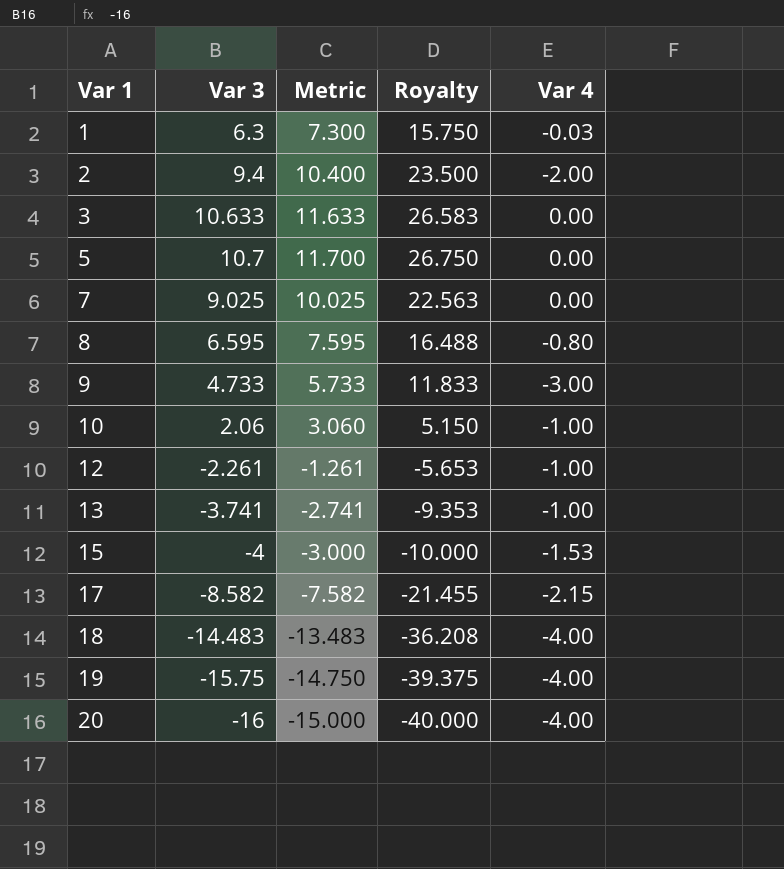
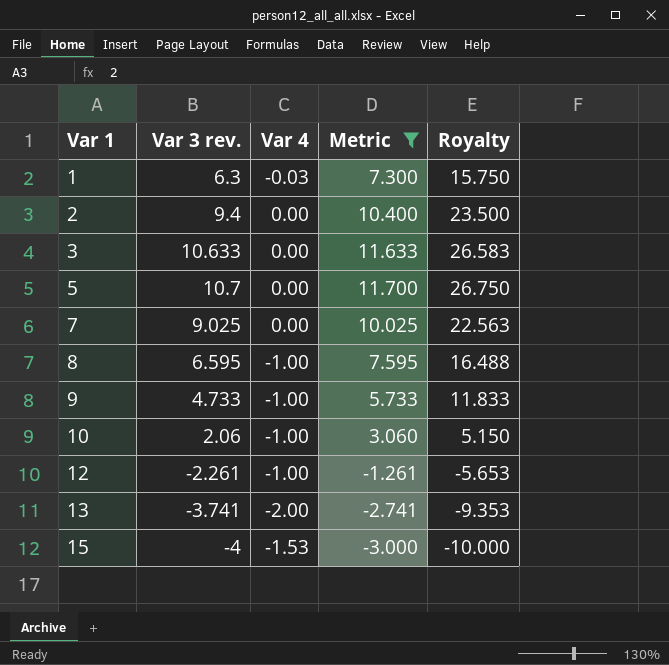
filter: none -> Metric >= -3.000
column name: Var 3 -> Var 3 rev.
column Var 4 | position: 5 -> 3
2 | Var 4: -2.00 -> 0.00
8 | Var 4: -0.80 -> -1.00
9 | Var 4: -3.00 -> -1.00
13 | Var 4: -1.00 -> -2.00

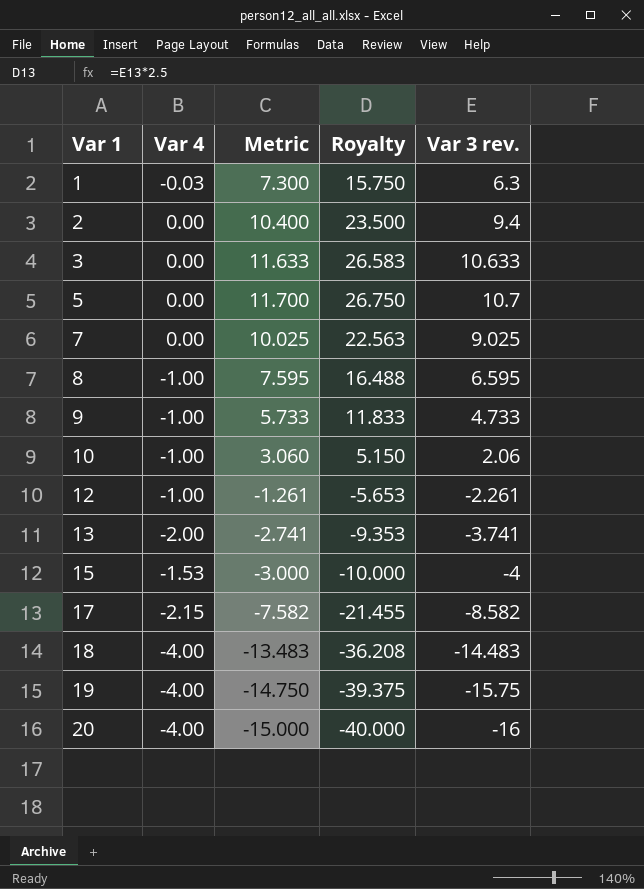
filter: Metric >= -3.000 -> none
column Var 3 rev. | position: 2 -> 5

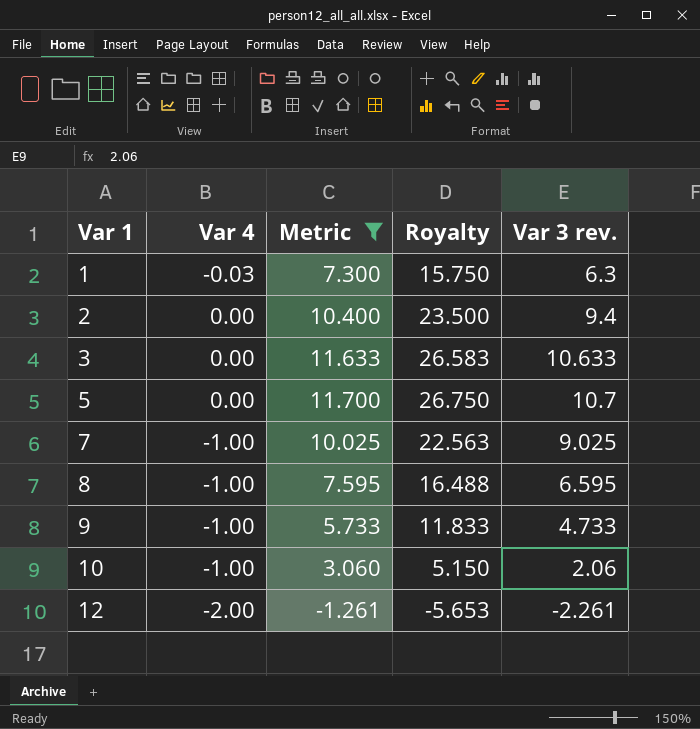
filter: none -> Metric >= -1.261
7 | Var 4: 0.00 -> -1.00
12 | Var 4: -1.00 -> -2.00

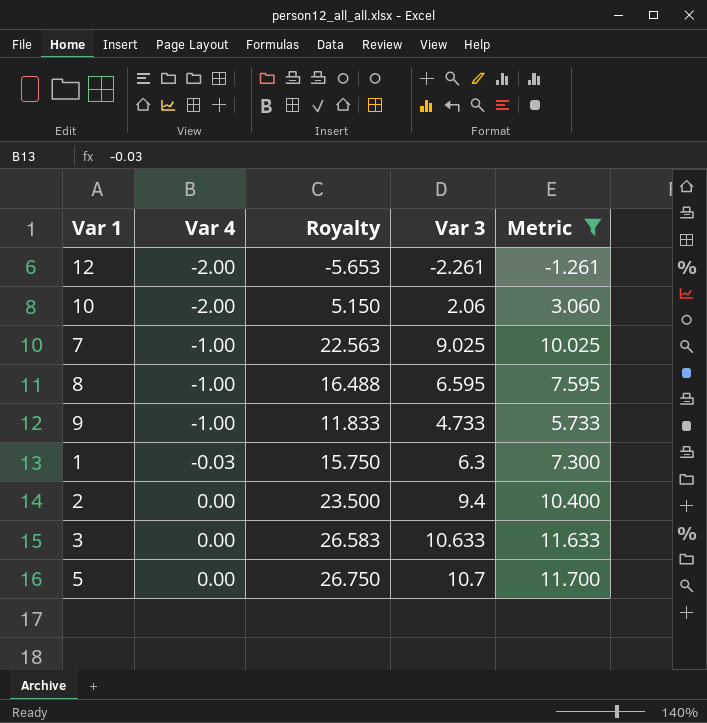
row order: Var 1 ascending -> Var 4 ascending
column name: Var 3 rev. -> Var 3
column Metric | position: 3 -> 5
10 | Var 4: -1.00 -> -2.00

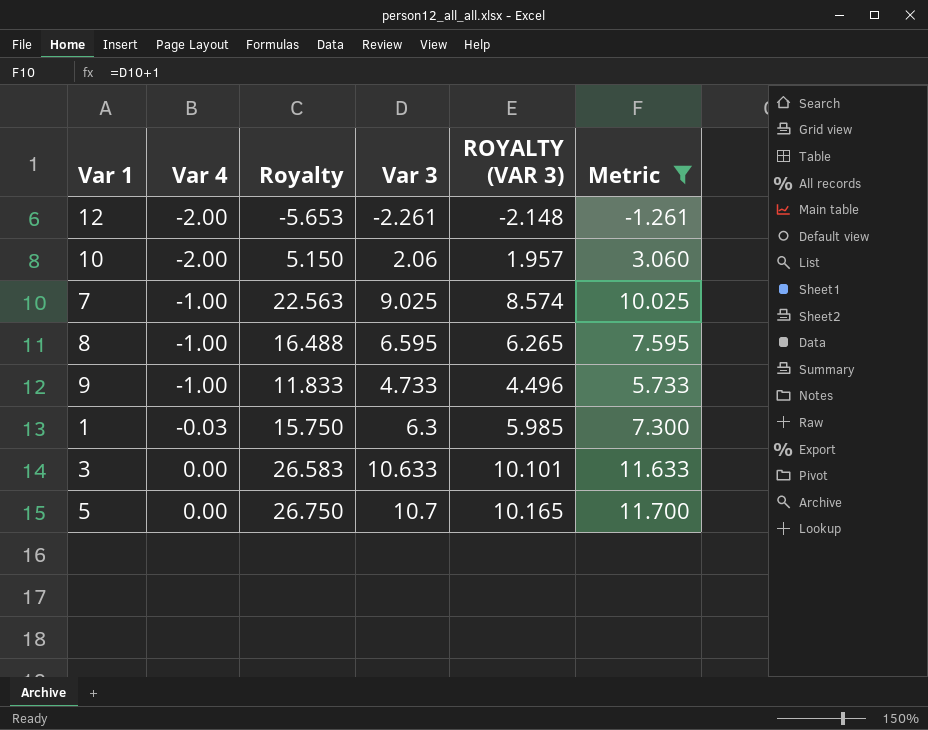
column ROYALTY (VAR 3) | formula: none -> [Var 3] * 0.95
row 2: 0.00 | 23.500 | 9.4 | 10.400 -> none

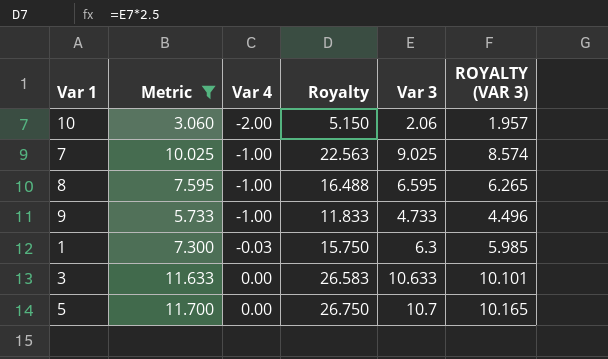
column Metric | position: 6 -> 2
row 12: -2.00 | -5.653 | -2.261 | -2.148 | -1.261 -> none

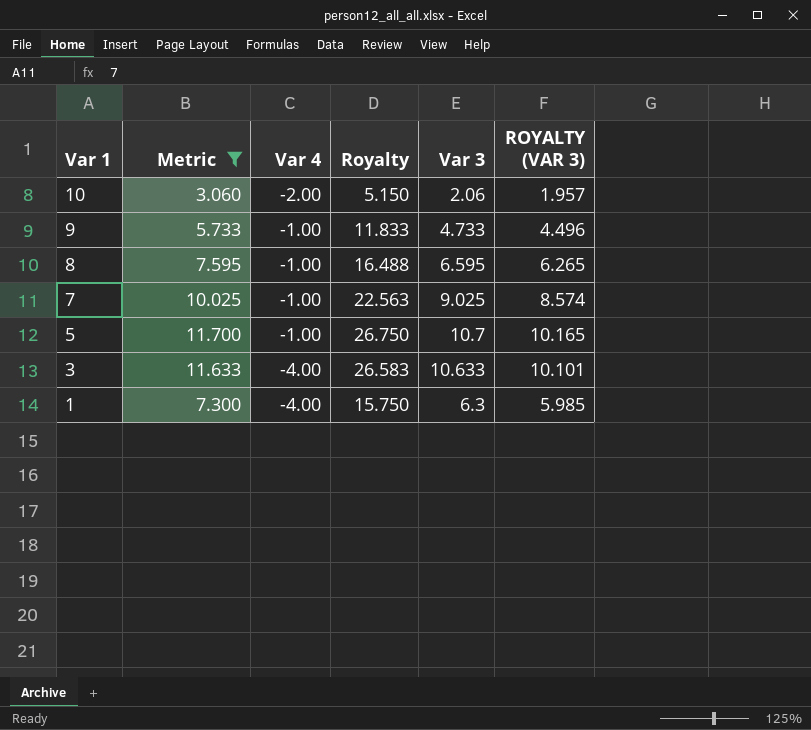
row order: Var 4 ascending -> Var 1 descending
5 | Var 4: 0.00 -> -1.00
3 | Var 4: 0.00 -> -4.00
1 | Var 4: -0.03 -> -4.00

